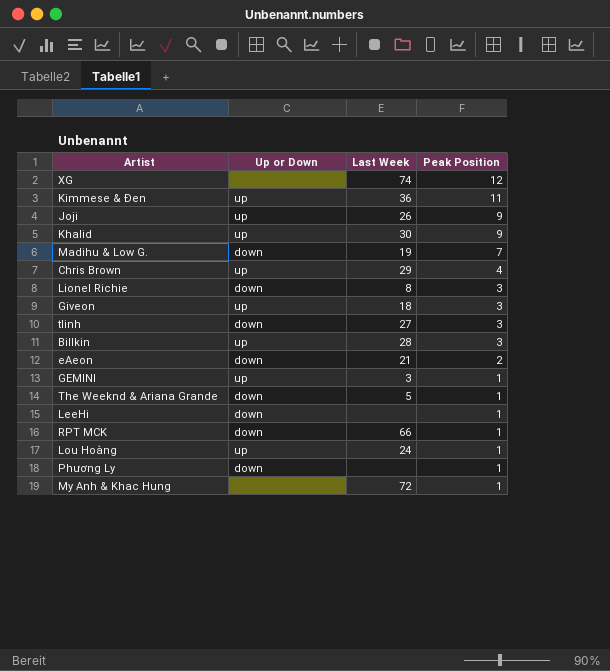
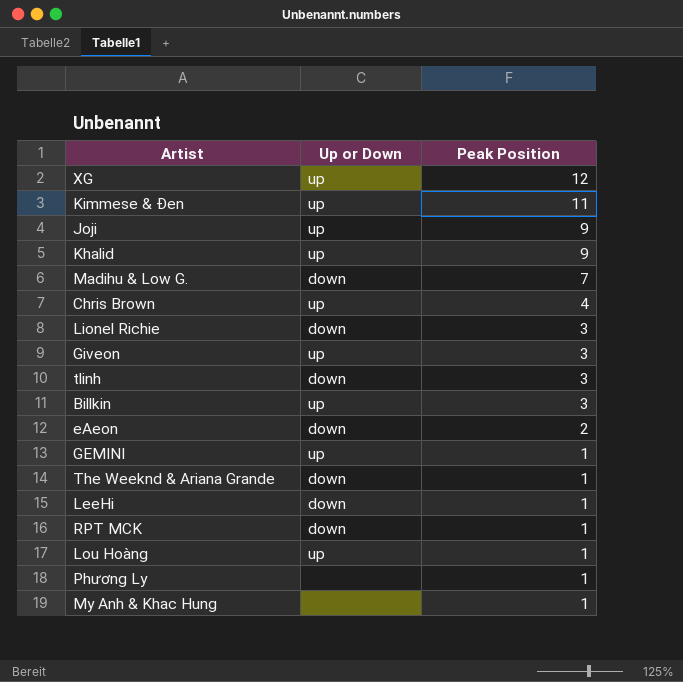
column Last Week | position: 3 -> none
XG | Up or Down: none -> up
Phương Ly | Up or Down: down -> none

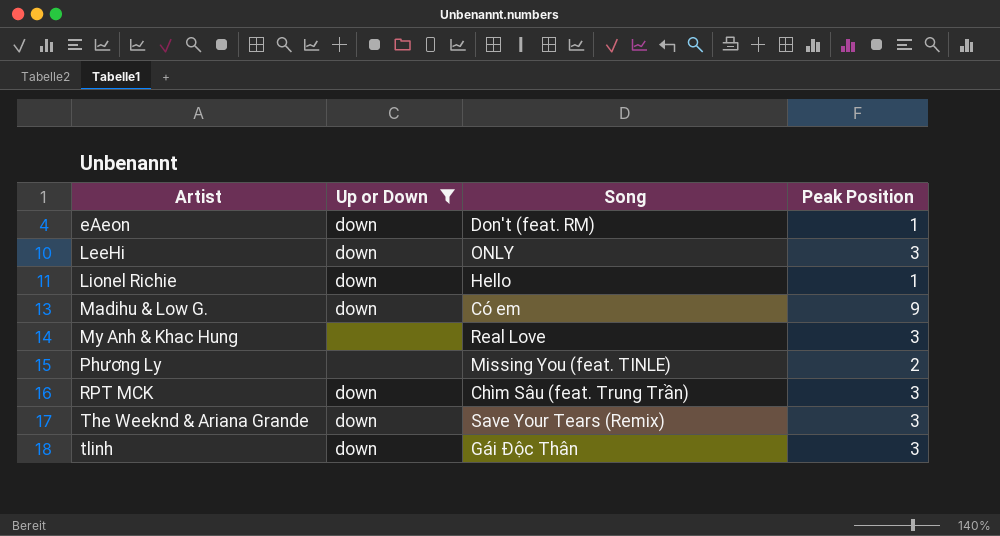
filter: none -> Up or Down != up
row order: Peak Position descending -> Artist ascending
column Song | position: none -> 3
eAeon | Peak Position: 2 -> 1
LeeHi | Peak Position: 1 -> 3
Lionel Richie | Peak Position: 3 -> 1
Madihu & Low G. | Peak Position: 7 -> 9
My Anh & Khac Hung | Peak Position: 1 -> 3
Phương Ly | Peak Position: 1 -> 2
RPT MCK | Peak Position: 1 -> 3
The Weeknd & Ariana Grande | Peak Position: 1 -> 3

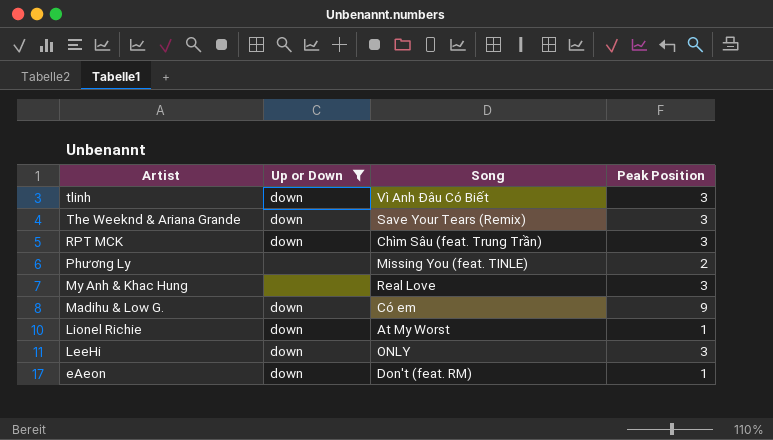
row order: Artist ascending -> Artist descending
tlinh | Song: Gái Độc Thân -> Vì Anh Đâu Có Biết
Lionel Richie | Song: Hello -> At My Worst

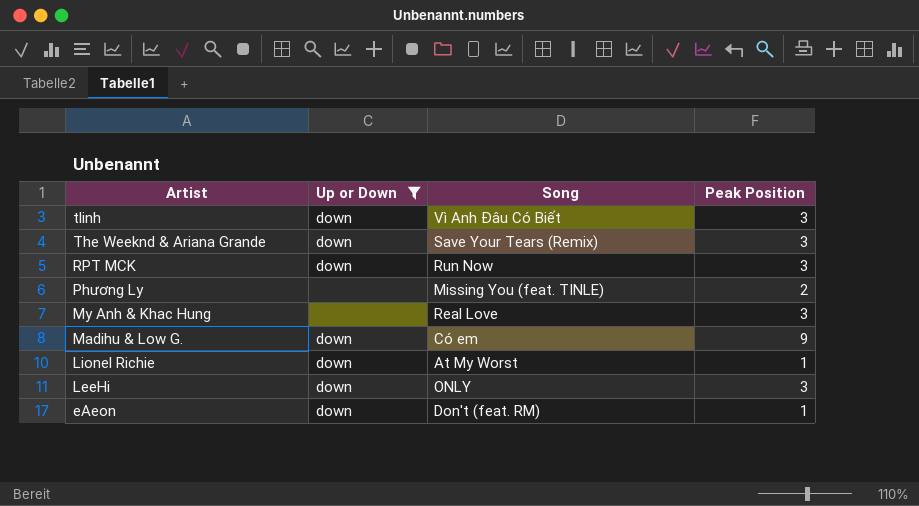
RPT MCK | Song: Chìm Sâu (feat. Trung Trần) -> Run Now

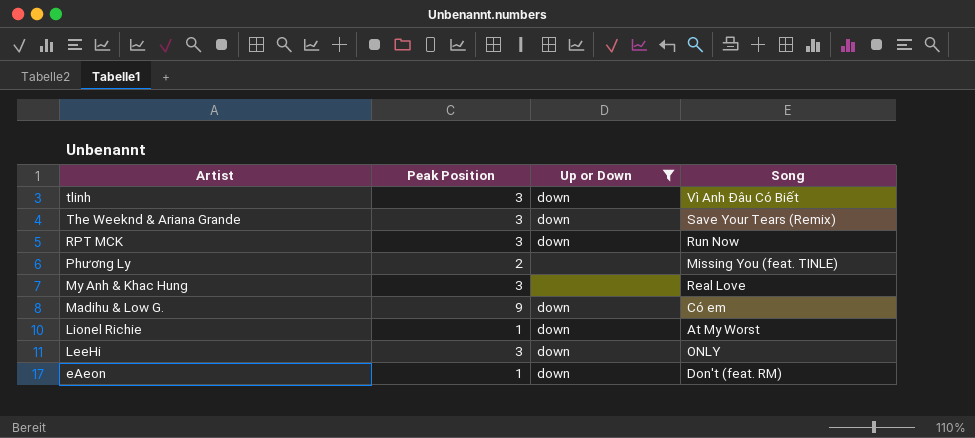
column Peak Position | position: 4 -> 2

